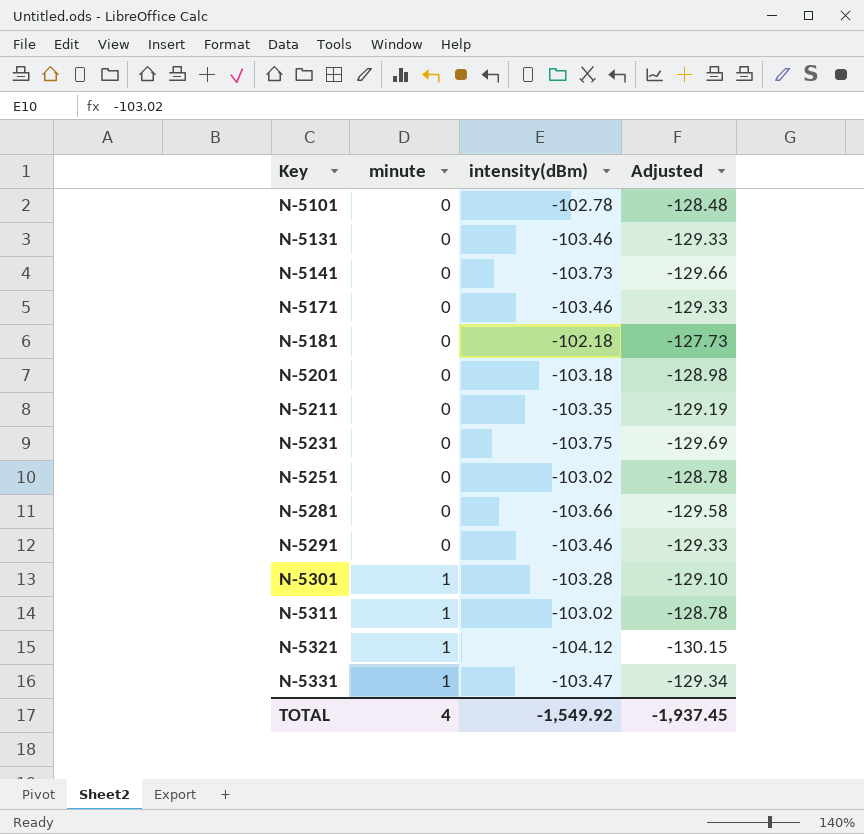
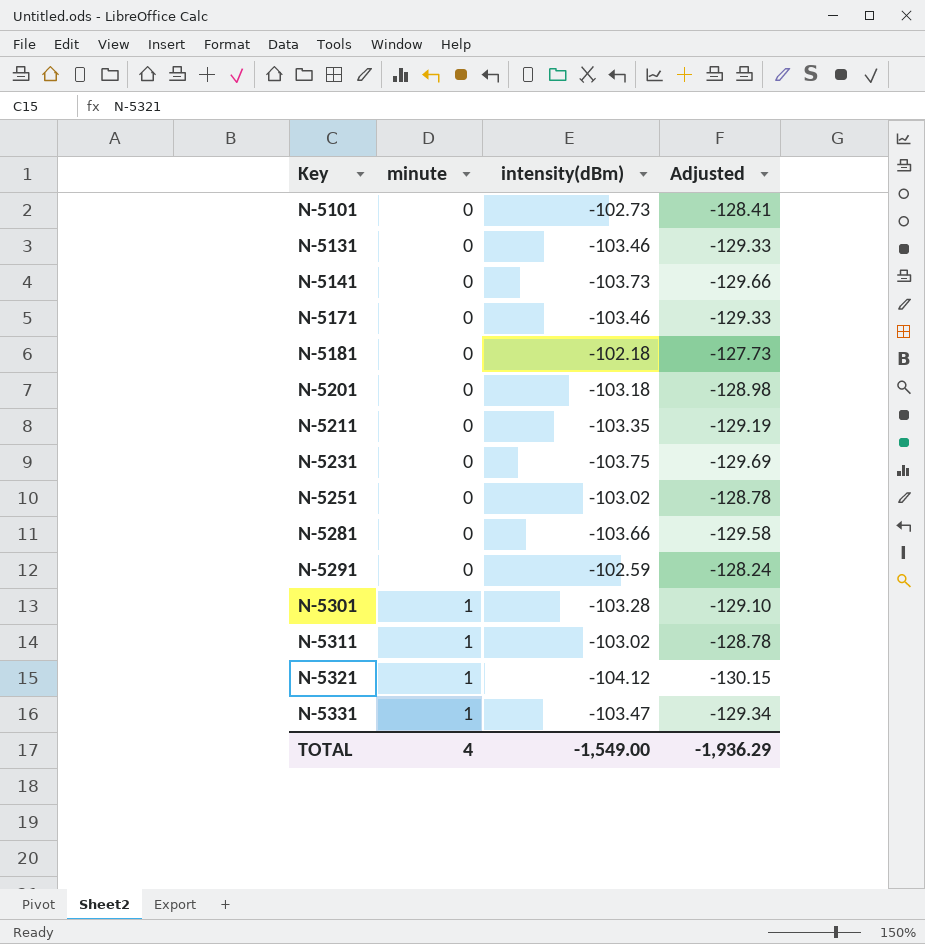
N-5101 | intensity(dBm): -102.78 -> -102.73
N-5101 | Adjusted: -128.48 -> -128.41
N-5291 | intensity(dBm): -103.46 -> -102.59
N-5291 | Adjusted: -129.33 -> -128.24
TOTAL | intensity(dBm): -1,549.92 -> -1,549.00
TOTAL | Adjusted: -1,937.45 -> -1,936.29

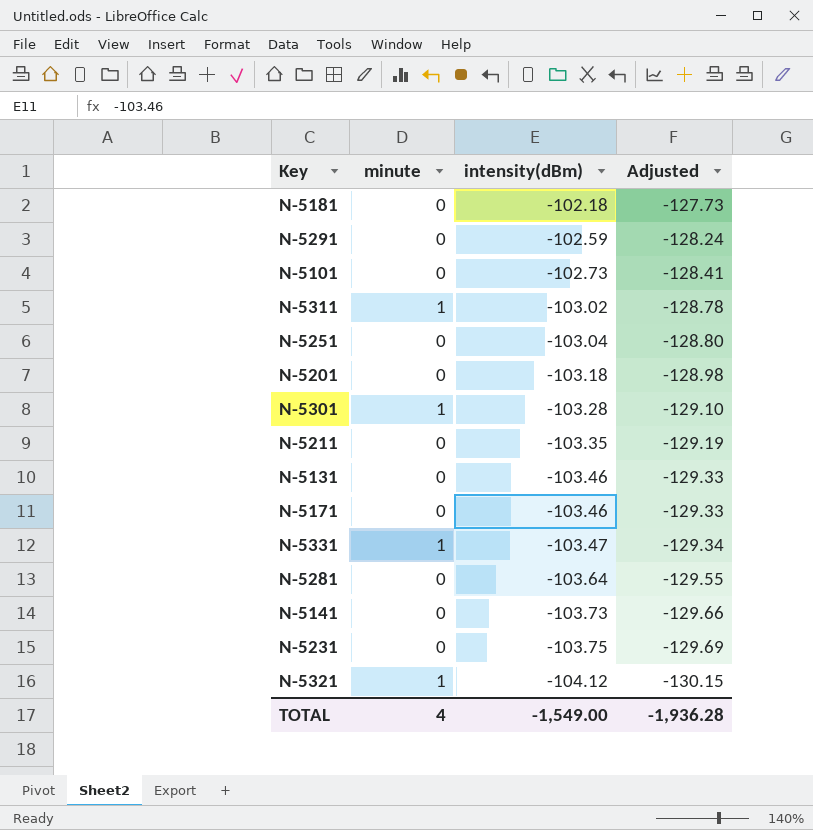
row order: Key ascending -> intensity(dBm) descending
N-5251 | intensity(dBm): -103.02 -> -103.04
N-5251 | Adjusted: -128.78 -> -128.80
N-5281 | intensity(dBm): -103.66 -> -103.64
N-5281 | Adjusted: -129.58 -> -129.55
TOTAL | Adjusted: -1,936.29 -> -1,936.28

